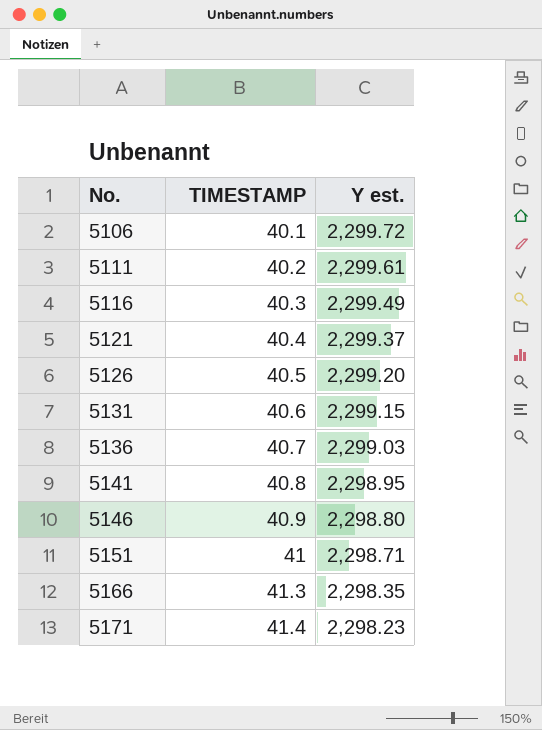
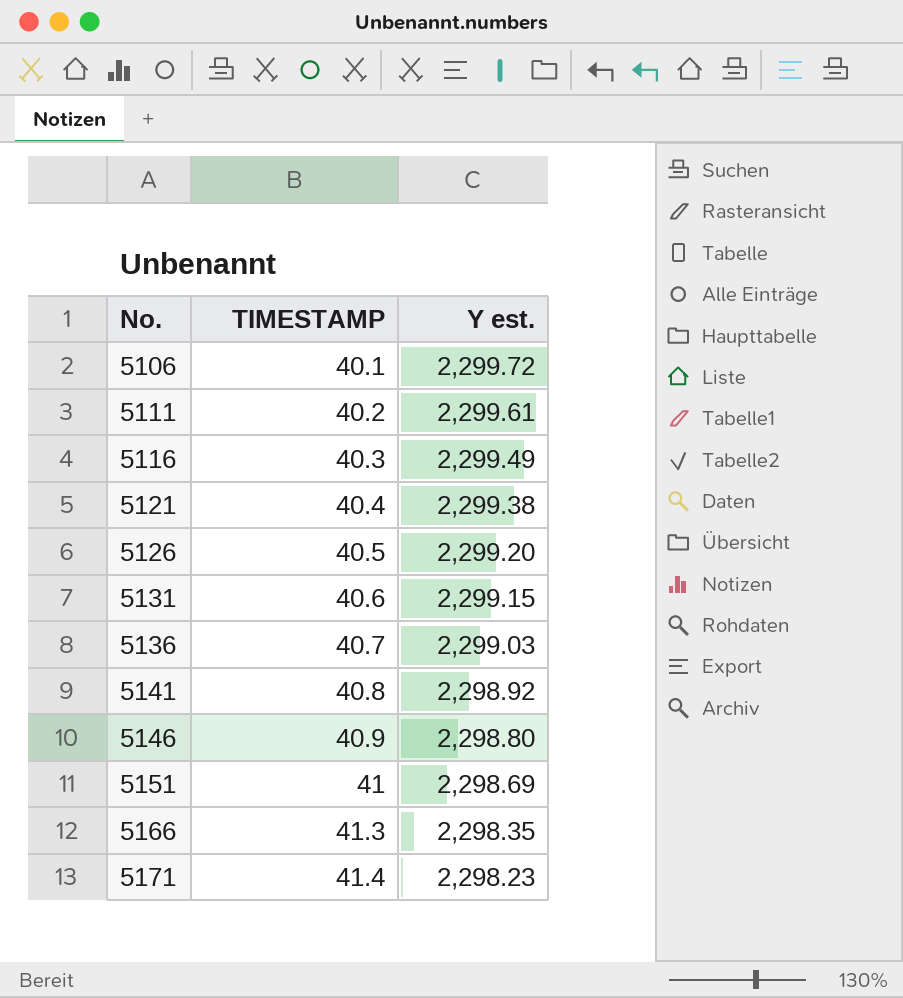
5121 | Y est.: 2,299.37 -> 2,299.38
5141 | Y est.: 2,298.95 -> 2,298.92
5151 | Y est.: 2,298.71 -> 2,298.69

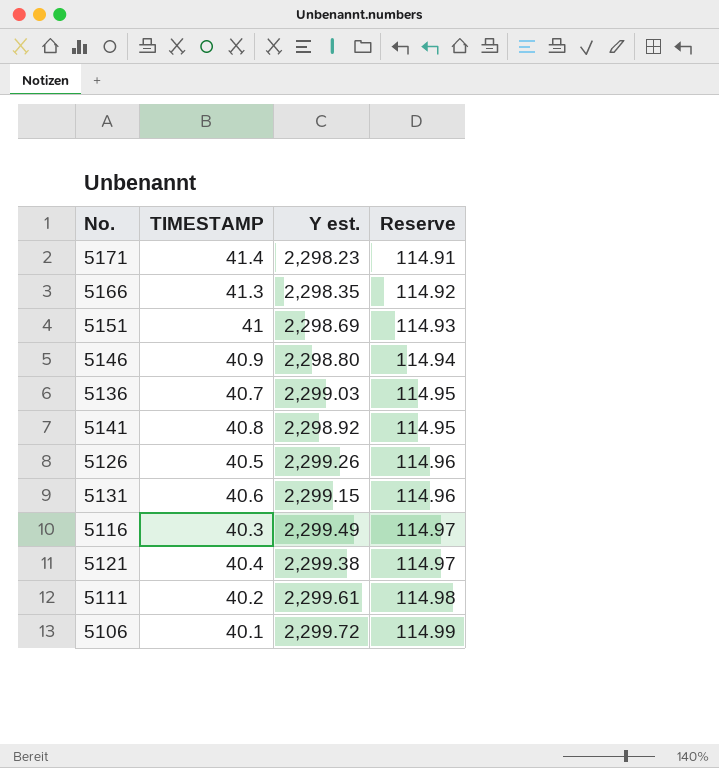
row order: No. ascending -> Reserve ascending
column Reserve | formula: none -> [Y est.] * 0.05
5126 | Y est.: 2,299.20 -> 2,299.26

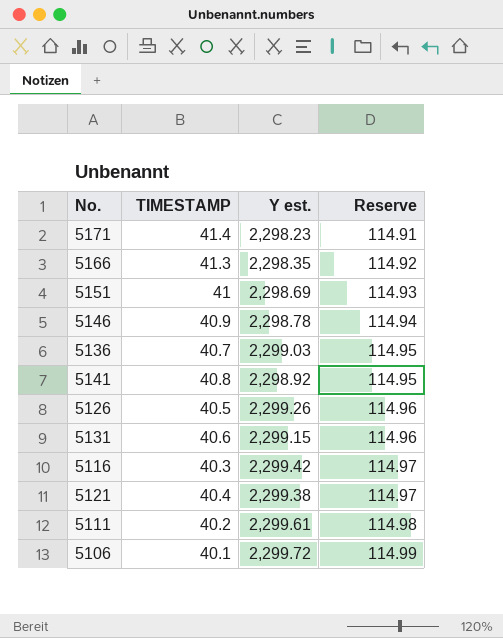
5146 | Y est.: 2,298.80 -> 2,298.78
5116 | Y est.: 2,299.49 -> 2,299.42

